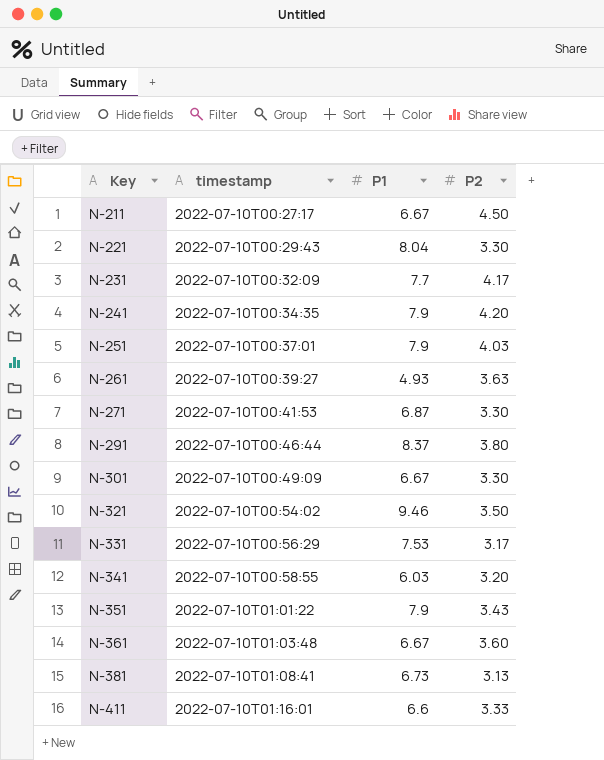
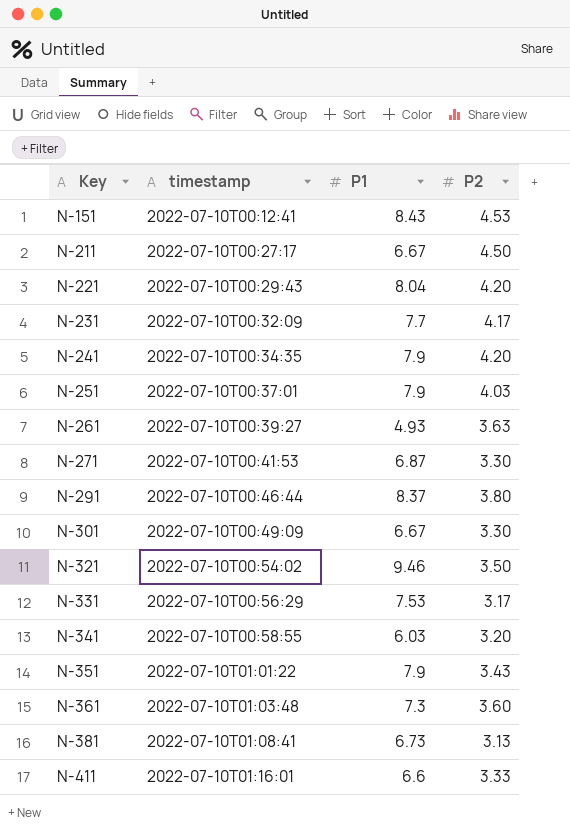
row N-151: none -> 2022-07-10T00:12:41 | 8.43 | 4.53
N-221 | P2: 3.30 -> 4.20
N-361 | P1: 6.67 -> 7.3

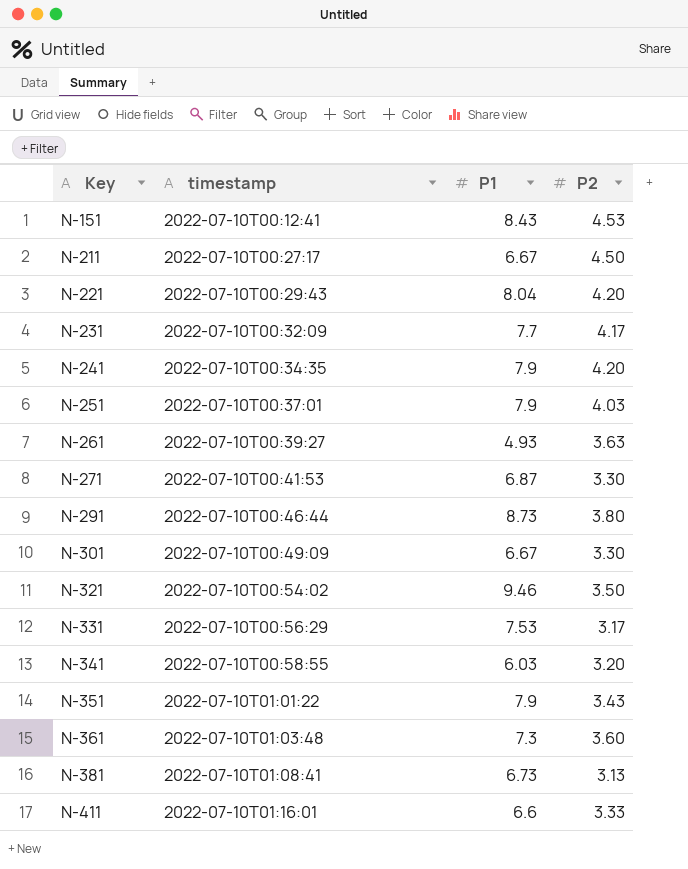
N-291 | P1: 8.37 -> 8.73

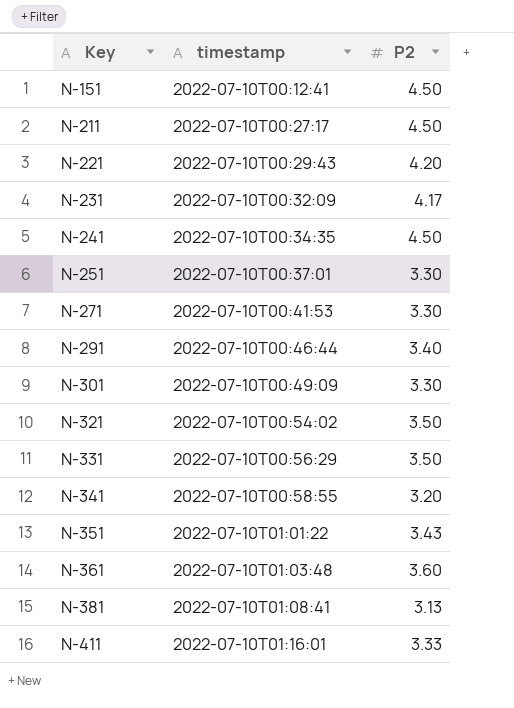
column P1 | position: 3 -> none
row N-261: 2022-07-10T00:39:27 | 4.93 | 3.63 -> none
N-151 | P2: 4.53 -> 4.50
N-241 | P2: 4.20 -> 4.50
N-251 | P2: 4.03 -> 3.30
N-291 | P2: 3.80 -> 3.40
N-331 | P2: 3.17 -> 3.50

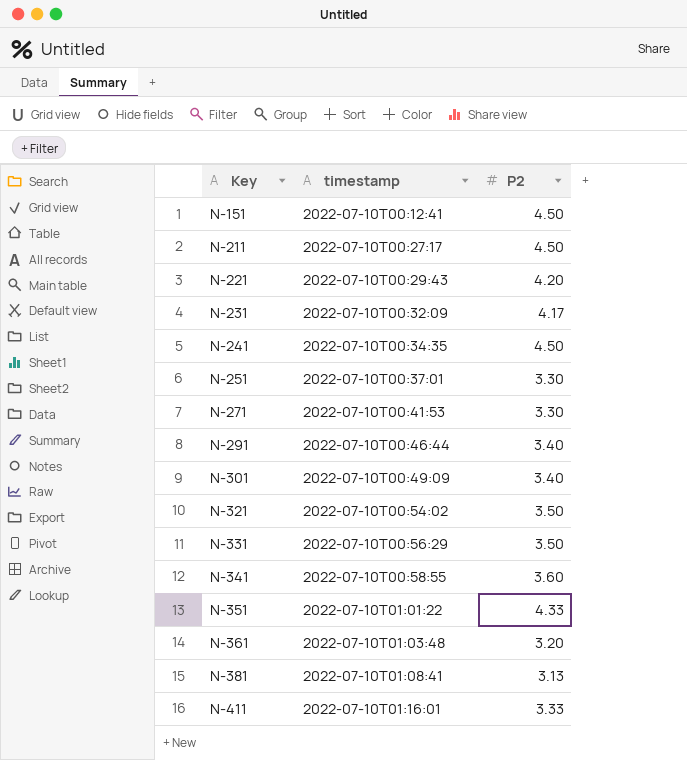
N-301 | P2: 3.30 -> 3.40
N-341 | P2: 3.20 -> 3.60
N-351 | P2: 3.43 -> 4.33
N-361 | P2: 3.60 -> 3.20

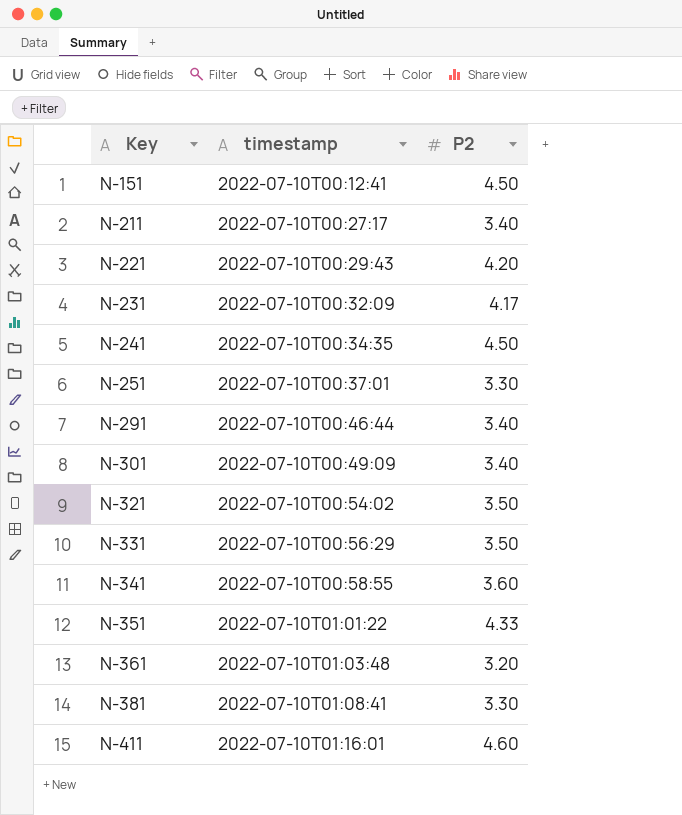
row N-271: 2022-07-10T00:41:53 | 3.30 -> none
N-211 | P2: 4.50 -> 3.40
N-381 | P2: 3.13 -> 3.30
N-411 | P2: 3.33 -> 4.60

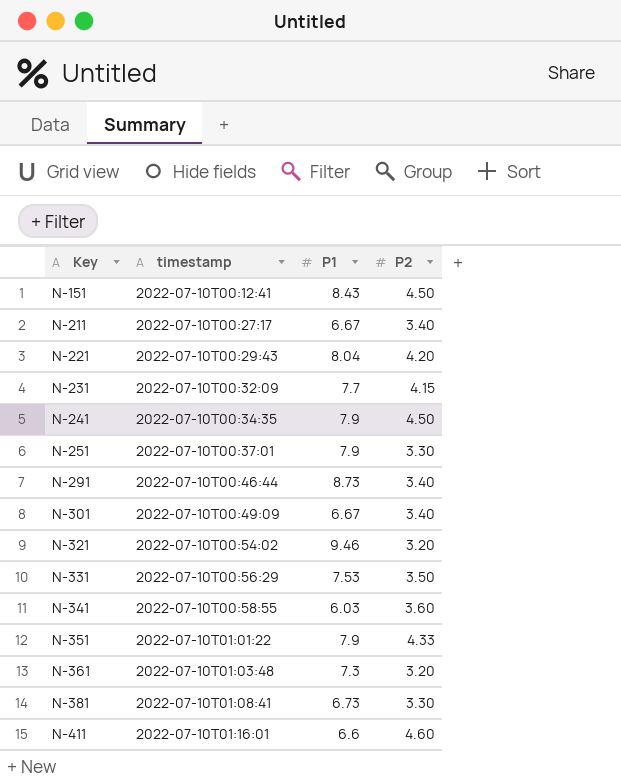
column P1 | position: none -> 3
N-231 | P2: 4.17 -> 4.15
N-321 | P2: 3.50 -> 3.20

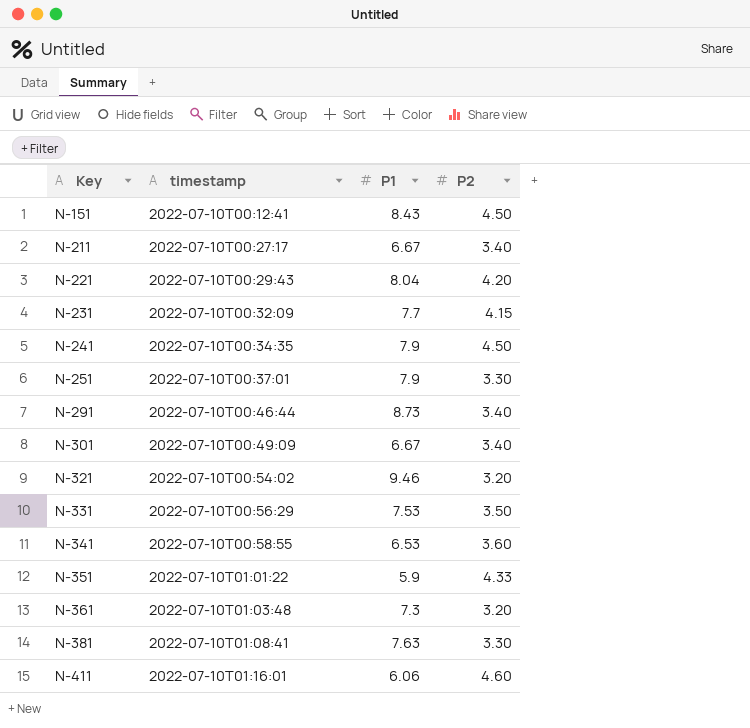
N-341 | P1: 6.03 -> 6.53
N-351 | P1: 7.9 -> 5.9
N-381 | P1: 6.73 -> 7.63
N-411 | P1: 6.6 -> 6.06

